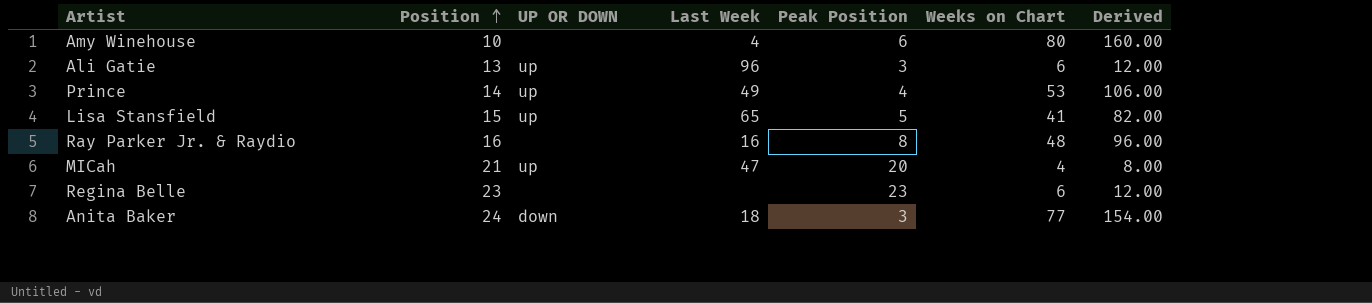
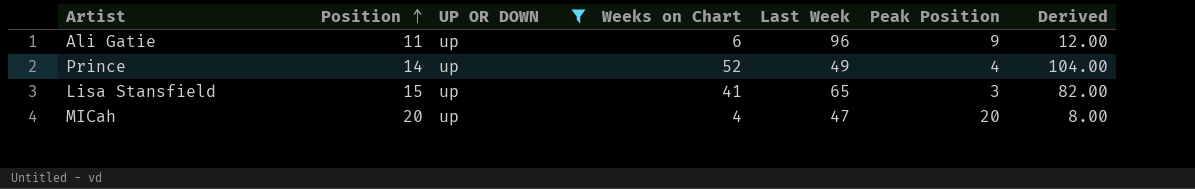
filter: none -> UP OR DOWN = up
column Weeks on Chart | position: 6 -> 4
Ali Gatie | Position: 13 -> 11
Ali Gatie | Peak Position: 3 -> 9
Prince | Weeks on Chart: 53 -> 52
Prince | Derived: 106.00 -> 104.00
Lisa Stansfield | Peak Position: 5 -> 3
MICah | Position: 21 -> 20

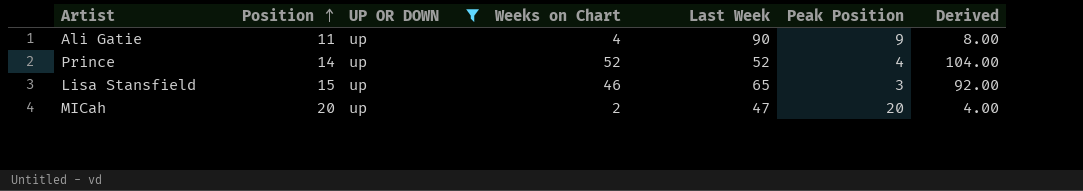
Ali Gatie | Weeks on Chart: 6 -> 4
Ali Gatie | Last Week: 96 -> 90
Ali Gatie | Derived: 12.00 -> 8.00
Prince | Last Week: 49 -> 52
Lisa Stansfield | Weeks on Chart: 41 -> 46
Lisa Stansfield | Derived: 82.00 -> 92.00
MICah | Weeks on Chart: 4 -> 2
MICah | Derived: 8.00 -> 4.00

